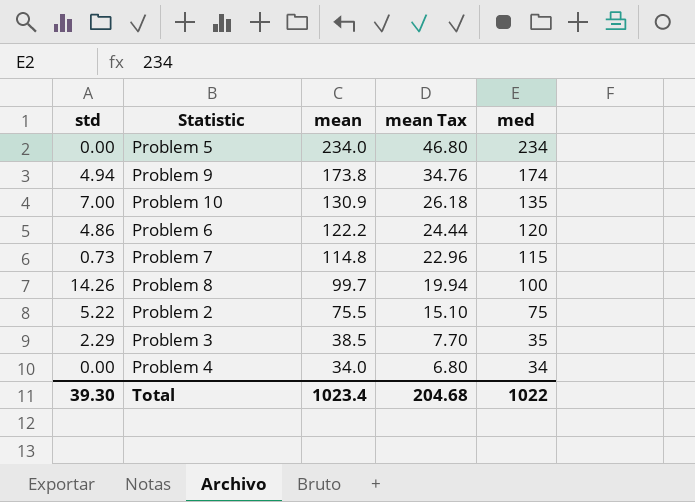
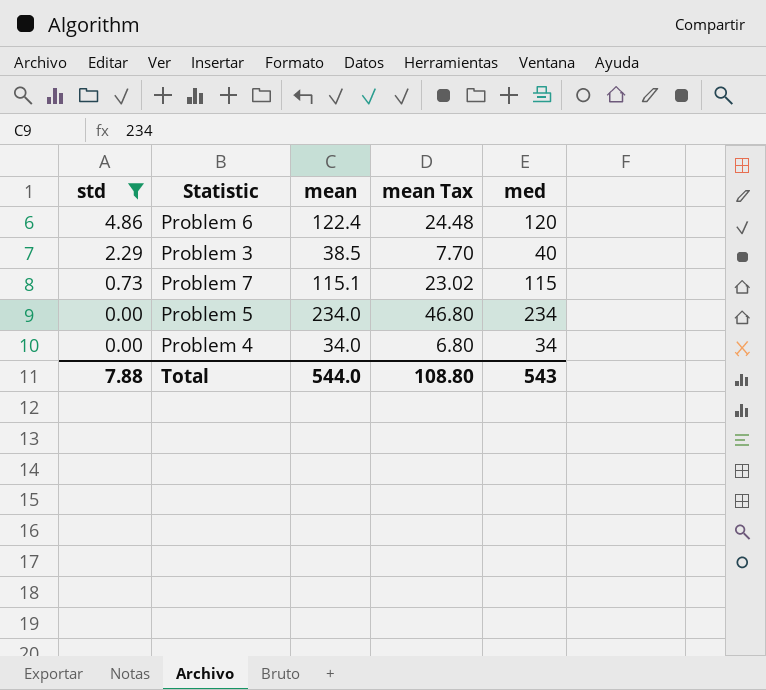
filter: none -> std <= 4.86
row order: mean descending -> std descending
Problem 6 | mean: 122.2 -> 122.4
Problem 6 | mean Tax: 24.44 -> 24.48
Problem 3 | med: 35 -> 40
Problem 7 | mean: 114.8 -> 115.1
Problem 7 | mean Tax: 22.96 -> 23.02
Total | std: 39.30 -> 7.88
Total | mean: 1023.4 -> 544.0
Total | mean Tax: 204.68 -> 108.80
Total | med: 1022 -> 543

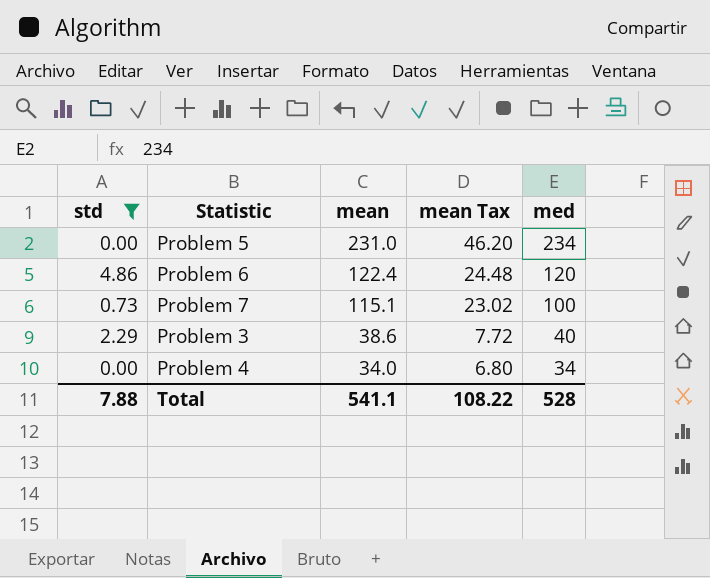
row order: std descending -> mean descending
Problem 5 | mean: 234.0 -> 231.0
Problem 5 | mean Tax: 46.80 -> 46.20
Problem 7 | med: 115 -> 100
Problem 3 | mean: 38.5 -> 38.6
Problem 3 | mean Tax: 7.70 -> 7.72
Total | mean: 544.0 -> 541.1
Total | mean Tax: 108.80 -> 108.22
Total | med: 543 -> 528

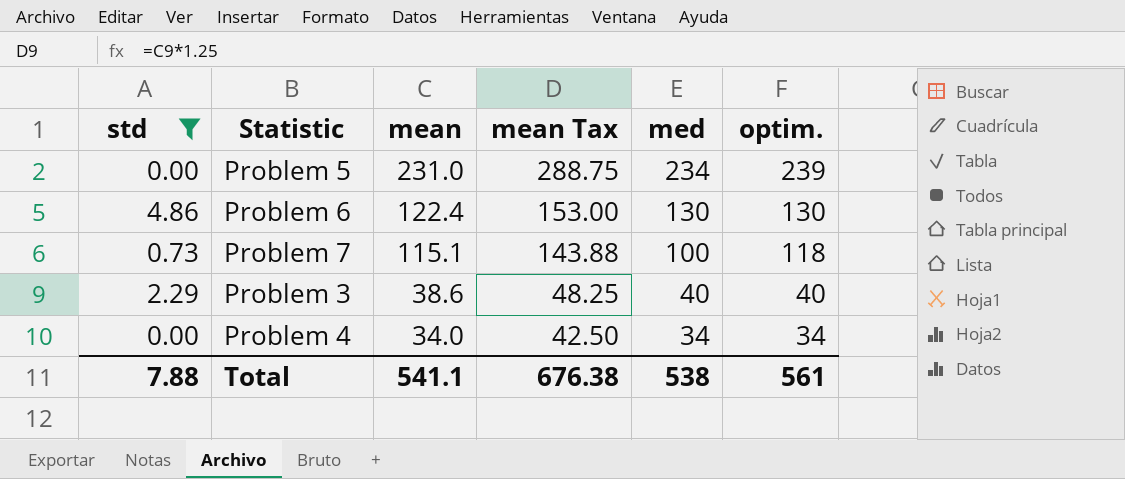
column mean Tax | formula: [mean] * 0.2 -> [mean] * 1.25
column optim. | position: none -> 6
Problem 6 | med: 120 -> 130
Total | mean Tax: 108.22 -> 676.38
Total | med: 528 -> 538

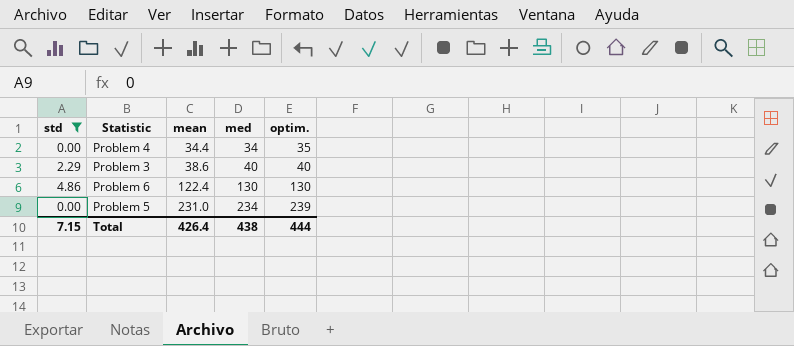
row order: mean descending -> mean ascending
column mean Tax | formula: [mean] * 1.25 -> none
row Problem 7: 0.73 | 115.1 | 143.88 | 100 | 118 -> none
Problem 4 | mean: 34.0 -> 34.4
Problem 4 | optim.: 34 -> 35
Total | std: 7.88 -> 7.15
Total | mean: 541.1 -> 426.4
Total | med: 538 -> 438
Total | optim.: 561 -> 444

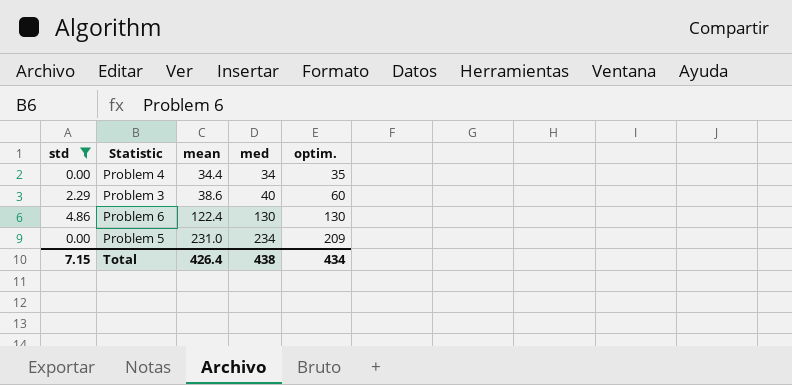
Problem 3 | optim.: 40 -> 60
Problem 5 | optim.: 239 -> 209
Total | optim.: 444 -> 434

